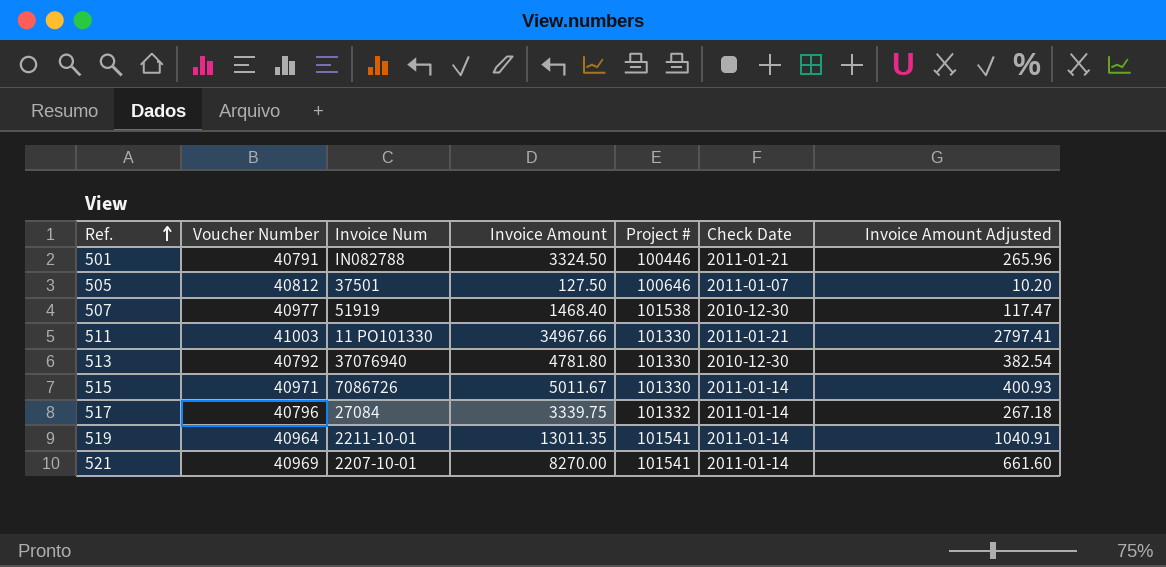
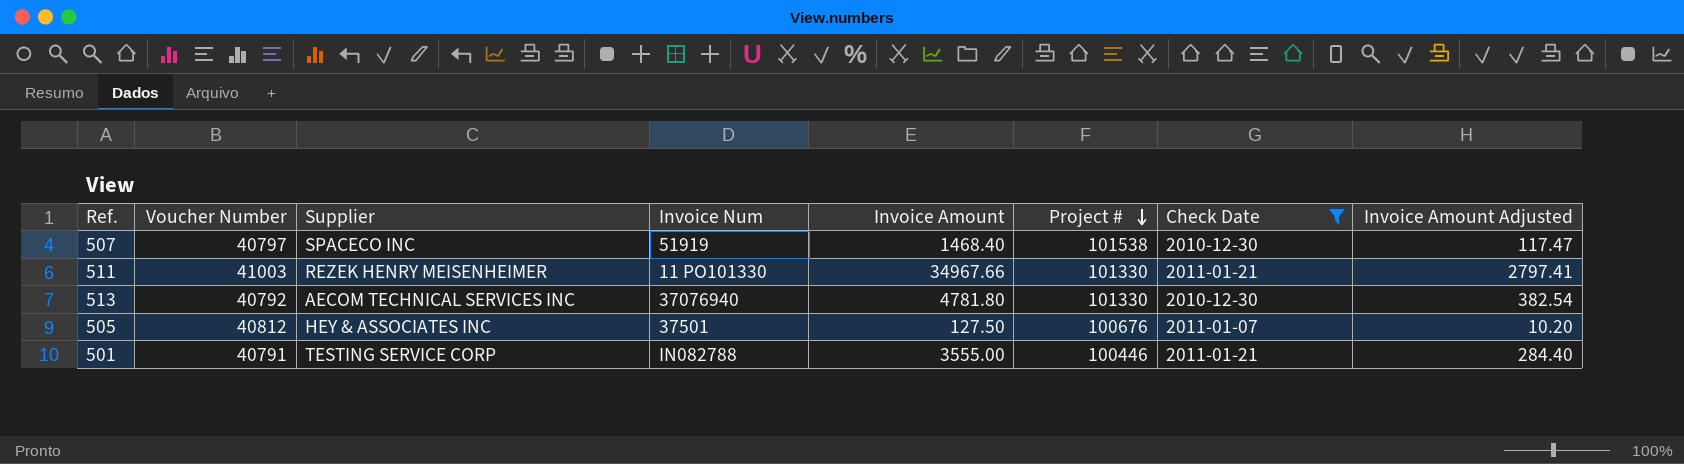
filter: none -> Check Date != 2011-01-14
row order: Ref. ascending -> Project # descending
column Supplier | position: none -> 3
507 | Voucher Number: 40977 -> 40797
505 | Project #: 100646 -> 100676
501 | Invoice Amount: 3324.50 -> 3555.00
501 | Invoice Amount Adjusted: 265.96 -> 284.40

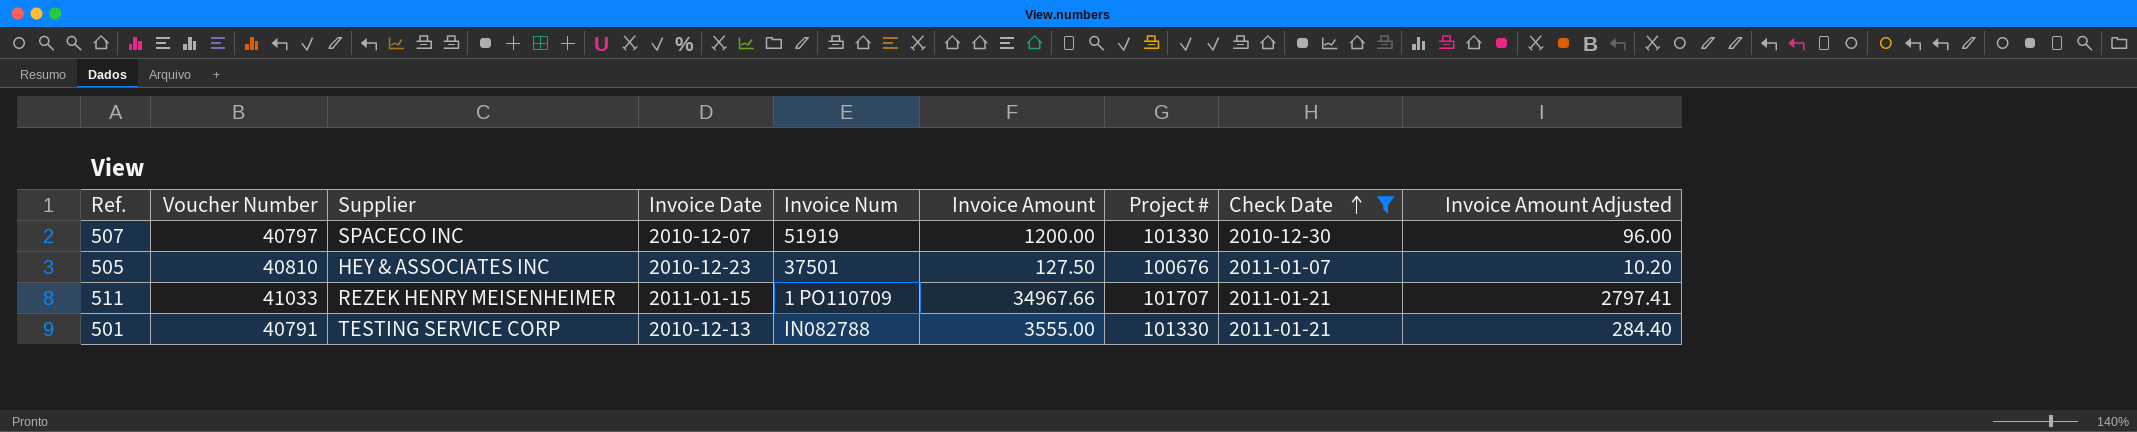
row order: Project # descending -> Check Date ascending
column Invoice Date | position: none -> 4
row 513: 40792 | AECOM TECHNICAL SERVICES INC | 37076940 | 4781.80 | 101330 | 2010-12-30 | 382.54 -> none
507 | Invoice Amount: 1468.40 -> 1200.00
507 | Project #: 101538 -> 101330
507 | Invoice Amount Adjusted: 117.47 -> 96.00
505 | Voucher Number: 40812 -> 40810
511 | Voucher Number: 41003 -> 41033
511 | Invoice Num: 11 PO101330 -> 1 PO110709
511 | Project #: 101330 -> 101707
501 | Project #: 100446 -> 101330

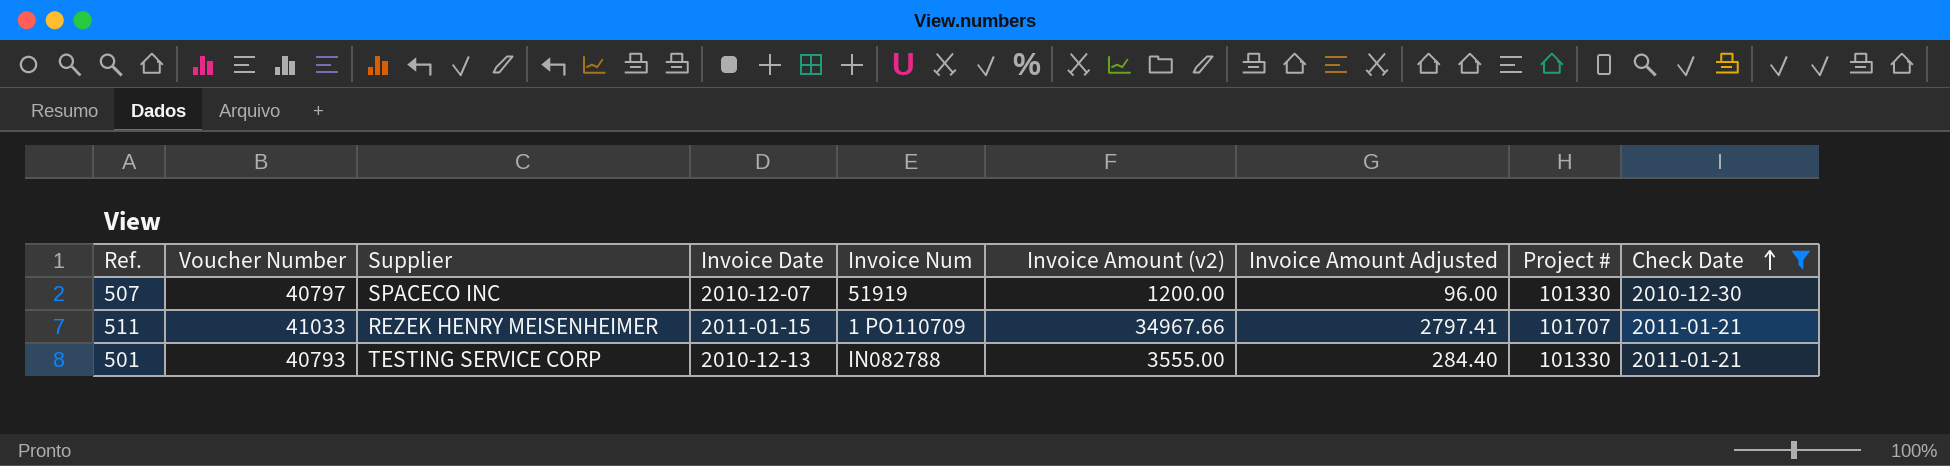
column name: Invoice Amount -> Invoice Amount (v2)
column Invoice Amount Adjusted | position: 9 -> 7
row 505: 40810 | HEY & ASSOCIATES INC | 2010-12-23 | 37501 | 127.50 | 100676 | 2011-01-07 | 10.20 -> none
501 | Voucher Number: 40791 -> 40793

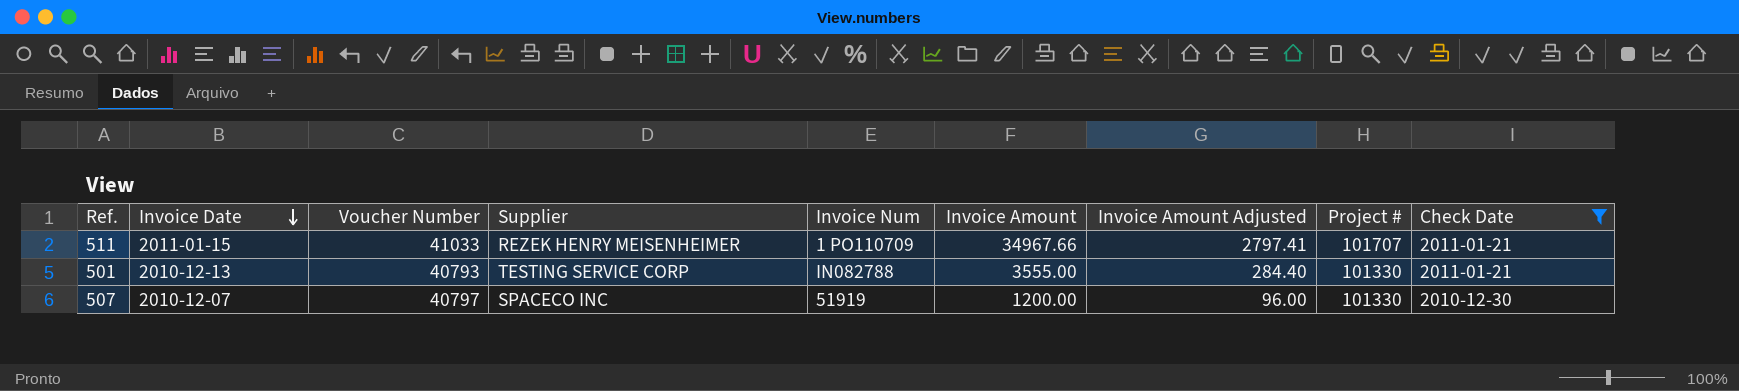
row order: Check Date ascending -> Invoice Date descending
column Invoice Date | position: 4 -> 2
column name: Invoice Amount (v2) -> Invoice Amount

